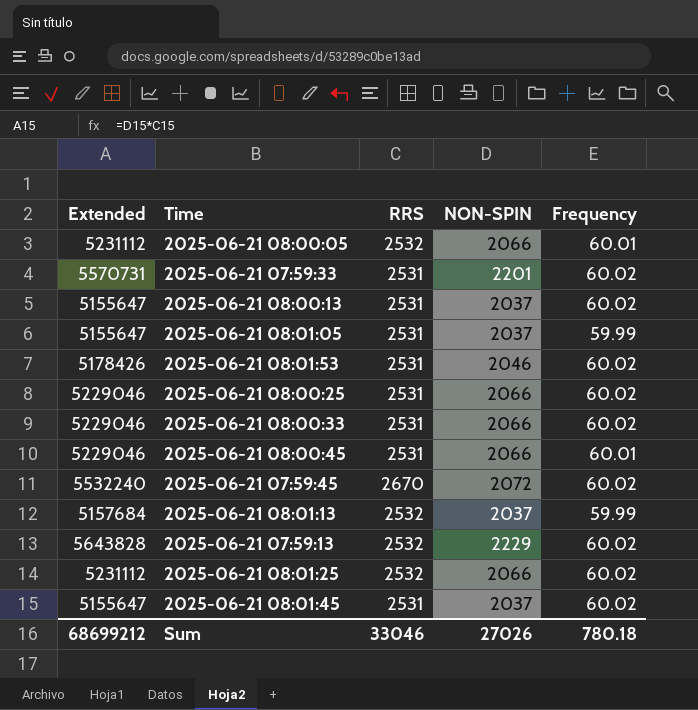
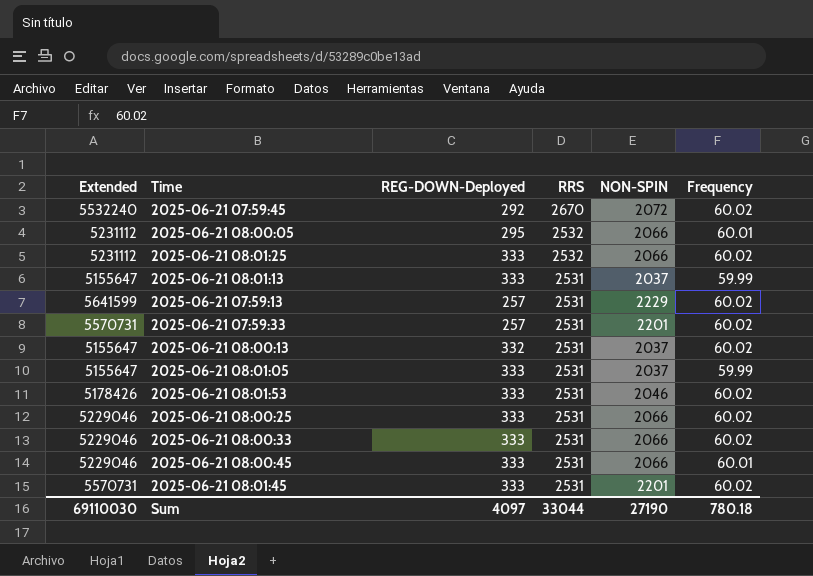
row order: none -> RRS descending
column REG-DOWN-Deployed | position: none -> 3
2025-06-21 08:01:13 | Extended: 5157684 -> 5155647
2025-06-21 08:01:13 | RRS: 2532 -> 2531
2025-06-21 07:59:13 | Extended: 5643828 -> 5641599
2025-06-21 07:59:13 | RRS: 2532 -> 2531
2025-06-21 08:01:45 | Extended: 5155647 -> 5570731
2025-06-21 08:01:45 | NON-SPIN: 2037 -> 2201
Sum | Extended: 68699212 -> 69110030
Sum | RRS: 33046 -> 33044
Sum | NON-SPIN: 27026 -> 27190

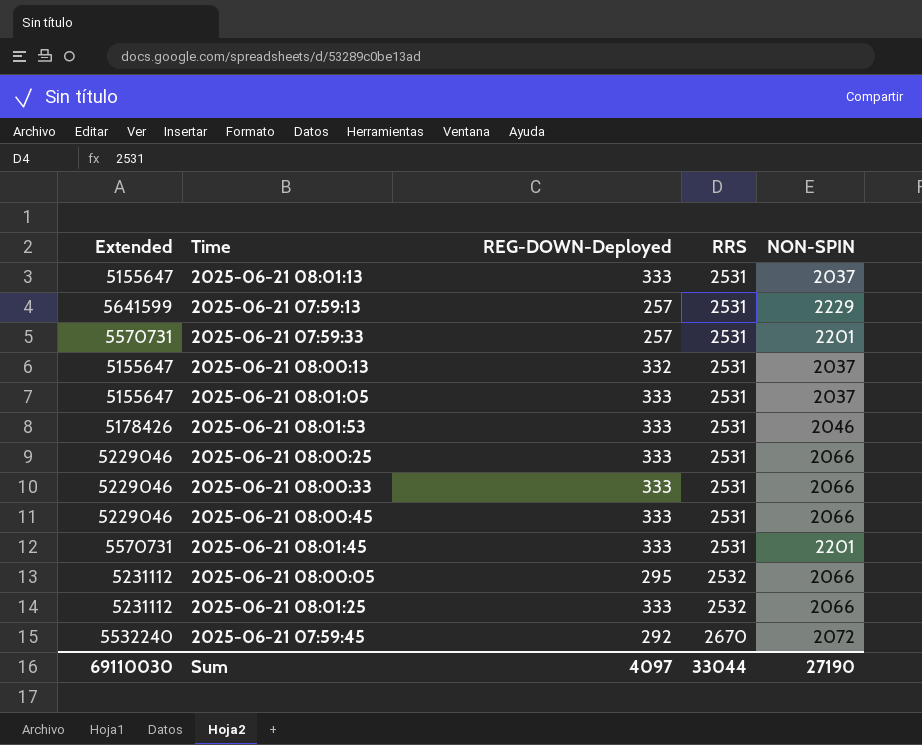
row order: RRS descending -> RRS ascending
column Frequency | position: 6 -> none

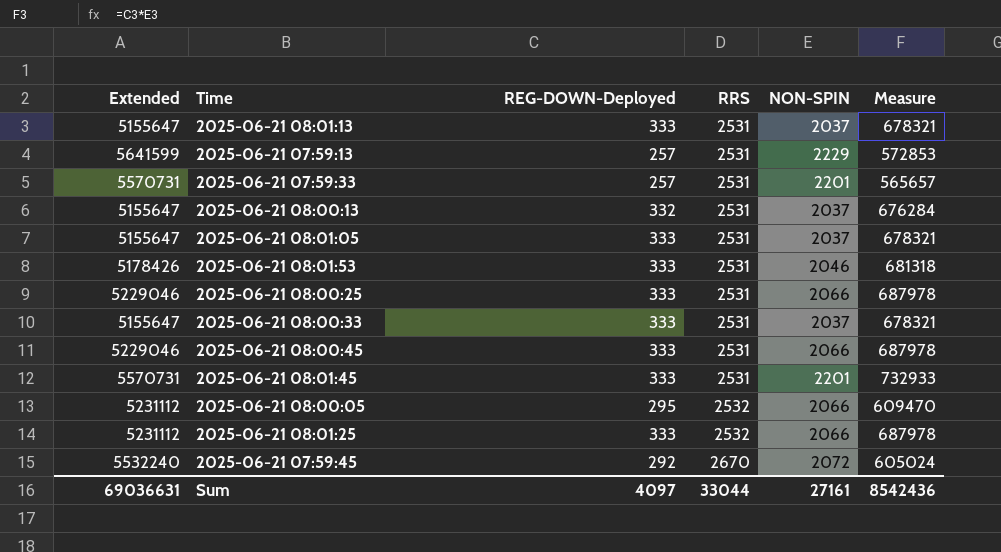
column Measure | formula: none -> [REG-DOWN-Deployed] * [NON-SPIN]
2025-06-21 08:00:33 | Extended: 5229046 -> 5155647
2025-06-21 08:00:33 | NON-SPIN: 2066 -> 2037
Sum | Extended: 69110030 -> 69036631
Sum | NON-SPIN: 27190 -> 27161

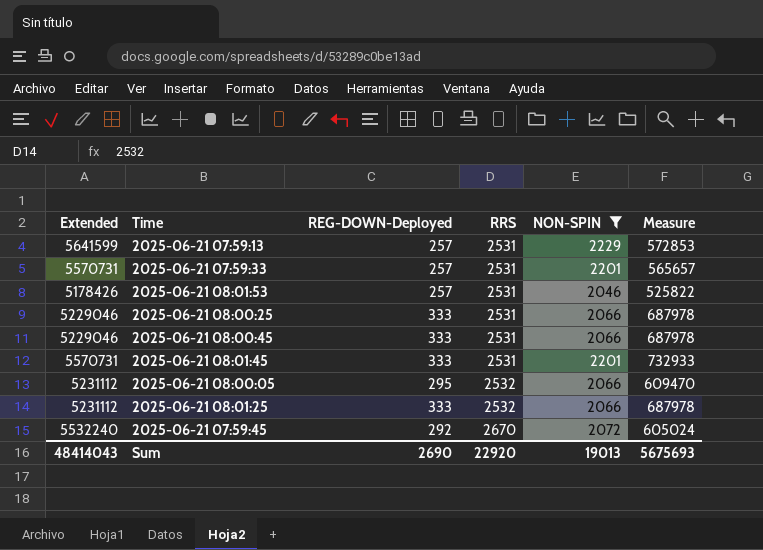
filter: none -> NON-SPIN != 2037
2025-06-21 08:01:53 | REG-DOWN-Deployed: 333 -> 257
2025-06-21 08:01:53 | Measure: 681318 -> 525822
Sum | Extended: 69036631 -> 48414043
Sum | REG-DOWN-Deployed: 4097 -> 2690
Sum | RRS: 33044 -> 22920
Sum | NON-SPIN: 27161 -> 19013
Sum | Measure: 8542436 -> 5675693

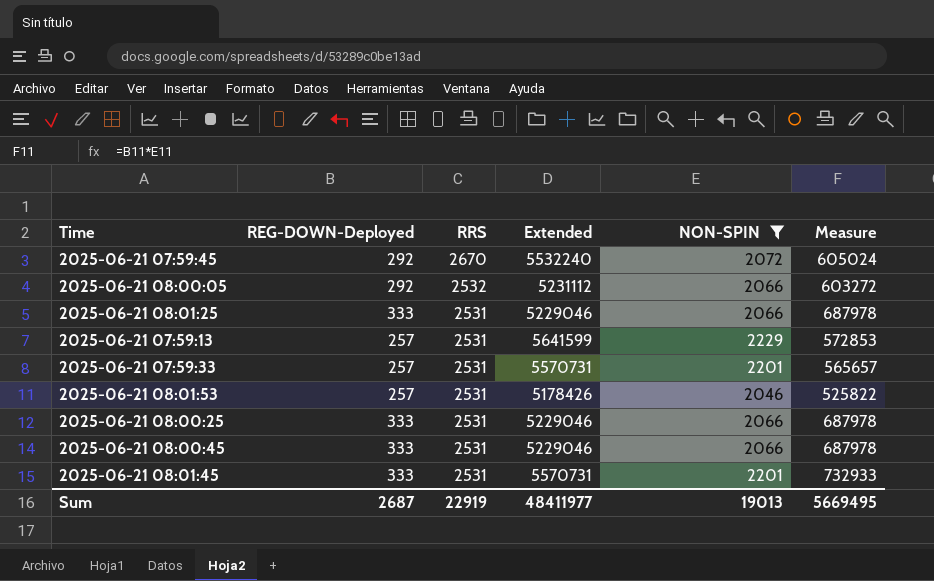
row order: RRS ascending -> RRS descending
column Extended | position: 1 -> 4
2025-06-21 08:00:05 | REG-DOWN-Deployed: 295 -> 292
2025-06-21 08:00:05 | Measure: 609470 -> 603272
2025-06-21 08:01:25 | RRS: 2532 -> 2531
2025-06-21 08:01:25 | Extended: 5231112 -> 5229046
Sum | REG-DOWN-Deployed: 2690 -> 2687
Sum | RRS: 22920 -> 22919
Sum | Extended: 48414043 -> 48411977
Sum | Measure: 5675693 -> 5669495

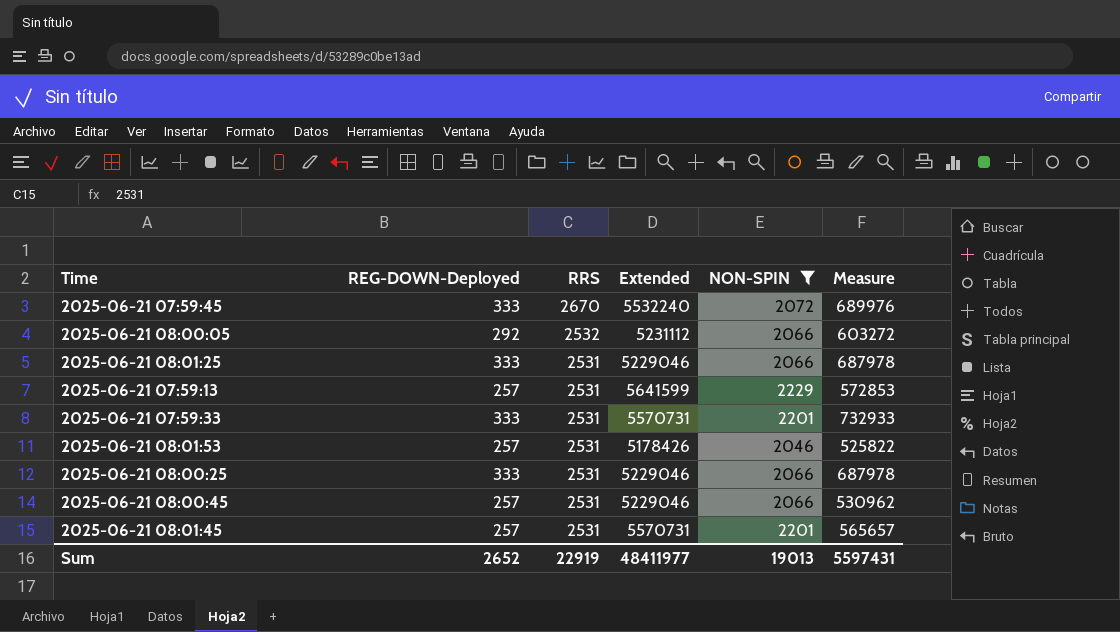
2025-06-21 07:59:45 | REG-DOWN-Deployed: 292 -> 333
2025-06-21 07:59:45 | Measure: 605024 -> 689976
2025-06-21 07:59:33 | REG-DOWN-Deployed: 257 -> 333
2025-06-21 07:59:33 | Measure: 565657 -> 732933
2025-06-21 08:00:45 | REG-DOWN-Deployed: 333 -> 257
2025-06-21 08:00:45 | Measure: 687978 -> 530962
2025-06-21 08:01:45 | REG-DOWN-Deployed: 333 -> 257
2025-06-21 08:01:45 | Measure: 732933 -> 565657
Sum | REG-DOWN-Deployed: 2687 -> 2652
Sum | Measure: 5669495 -> 5597431

